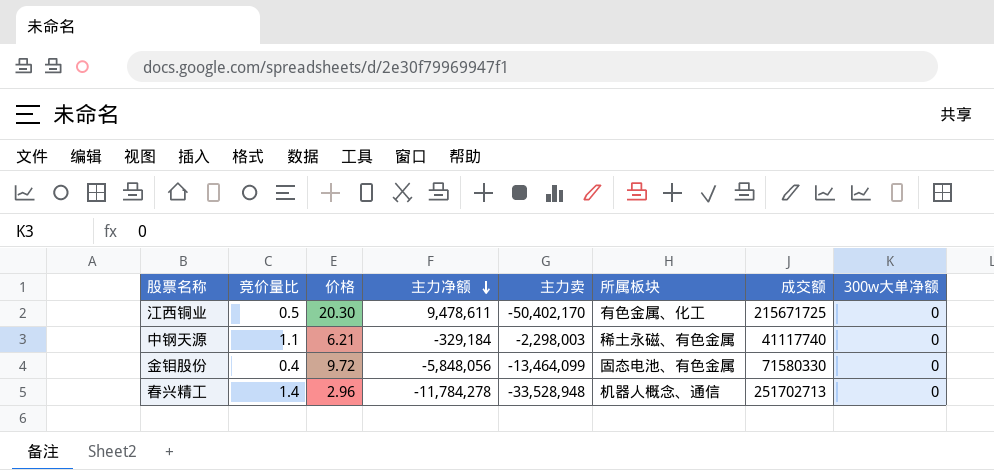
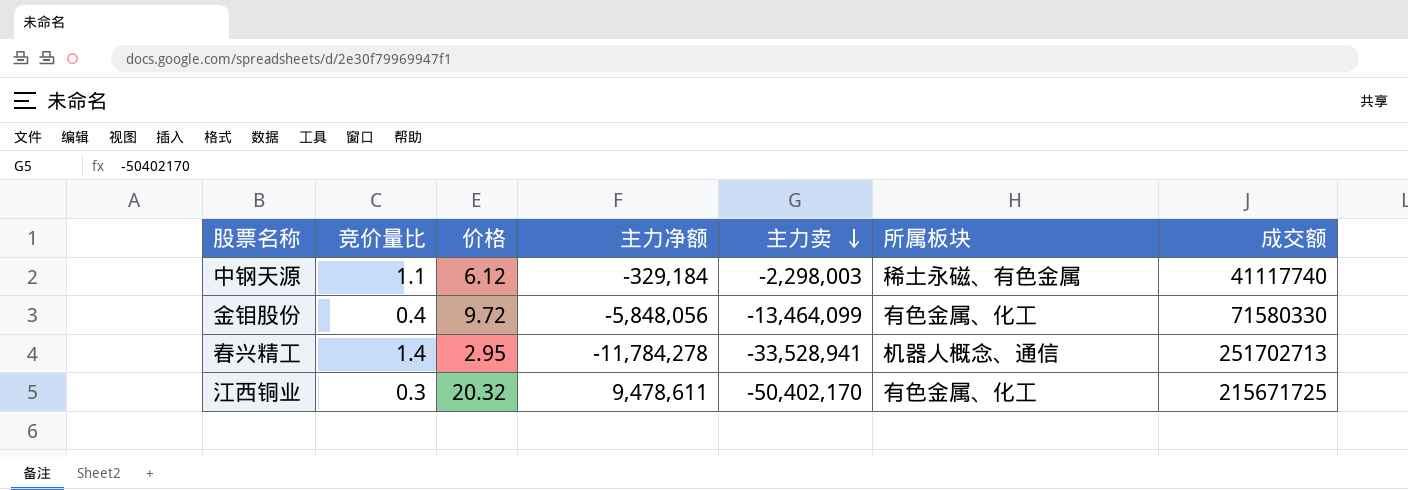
row order: 主力净额 descending -> 主力卖 descending
column 300w大单净额 | position: 8 -> none
中钢天源 | 价格: 6.21 -> 6.12
金钼股份 | 所属板块: 固态电池、有色金属 -> 有色金属、化工
春兴精工 | 价格: 2.96 -> 2.95
春兴精工 | 主力卖: -33,528,948 -> -33,528,941
江西铜业 | 竞价量比: 0.5 -> 0.3
江西铜业 | 价格: 20.30 -> 20.32

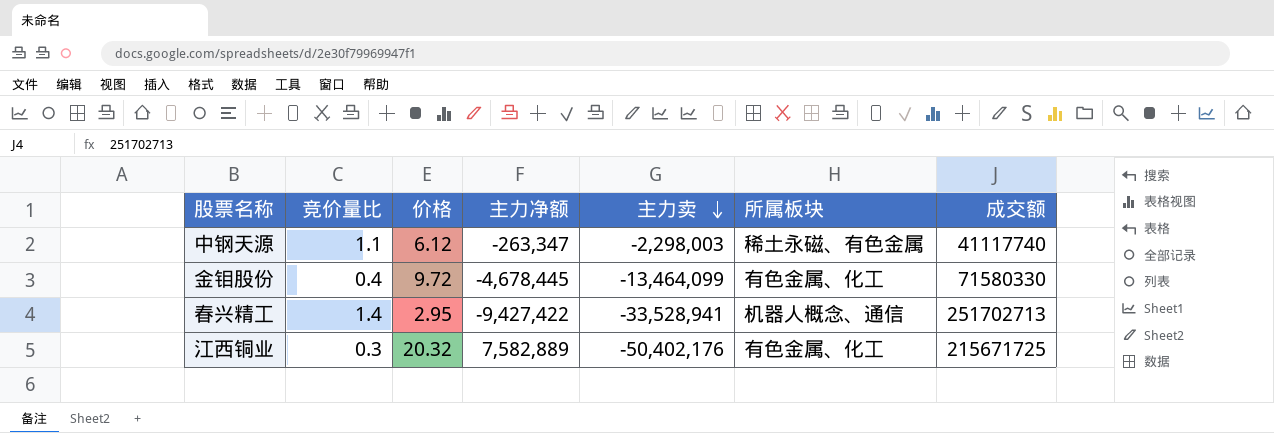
中钢天源 | 主力净额: -329,184 -> -263,347
金钼股份 | 主力净额: -5,848,056 -> -4,678,445
春兴精工 | 主力净额: -11,784,278 -> -9,427,422
江西铜业 | 主力净额: 9,478,611 -> 7,582,889
江西铜业 | 主力卖: -50,402,170 -> -50,402,176

